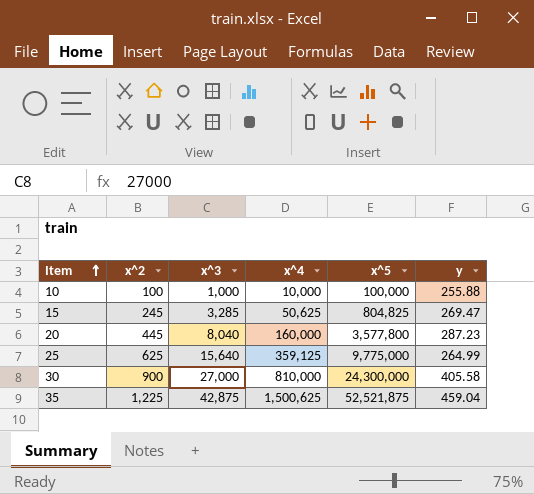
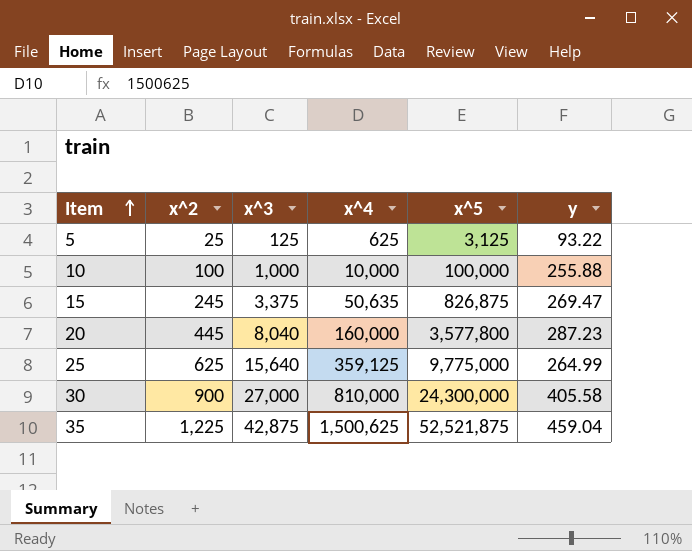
row 5: none -> 25 | 125 | 625 | 3,125 | 93.22
15 | x^3: 3,285 -> 3,375
15 | x^4: 50,625 -> 50,635
15 | x^5: 804,825 -> 826,875

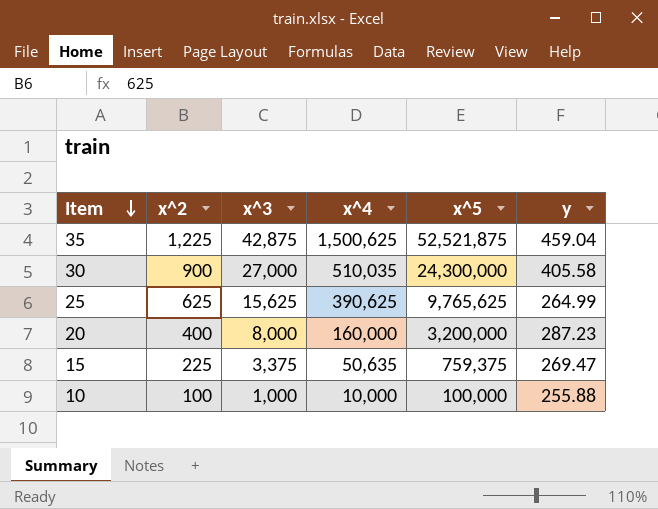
row order: Item ascending -> Item descending
row 5: 25 | 125 | 625 | 3,125 | 93.22 -> none
30 | x^4: 810,000 -> 510,035
25 | x^3: 15,640 -> 15,625
25 | x^4: 359,125 -> 390,625
25 | x^5: 9,775,000 -> 9,765,625
20 | x^2: 445 -> 400
20 | x^3: 8,040 -> 8,000
20 | x^5: 3,577,800 -> 3,200,000
15 | x^2: 245 -> 225
15 | x^5: 826,875 -> 759,375

